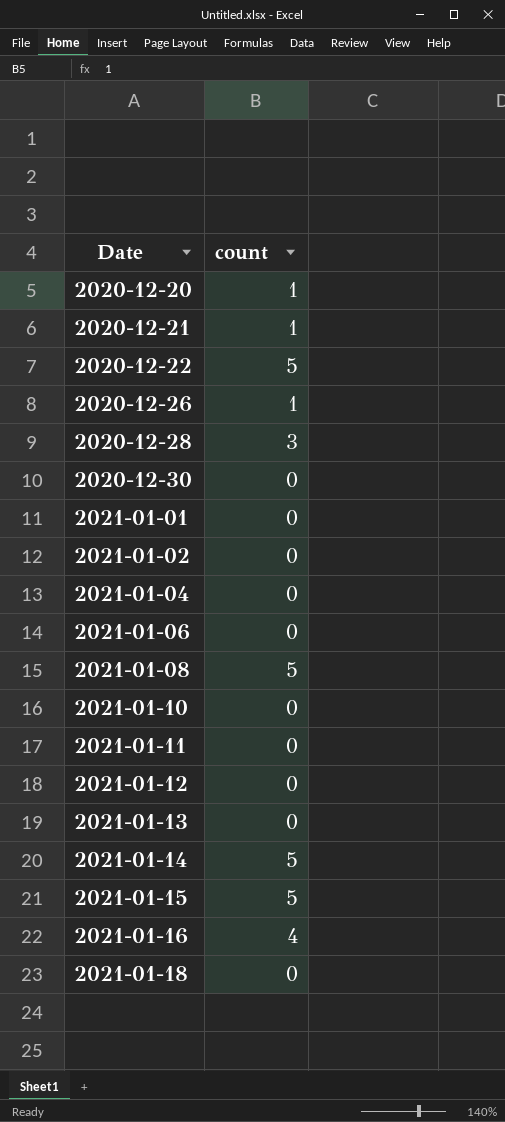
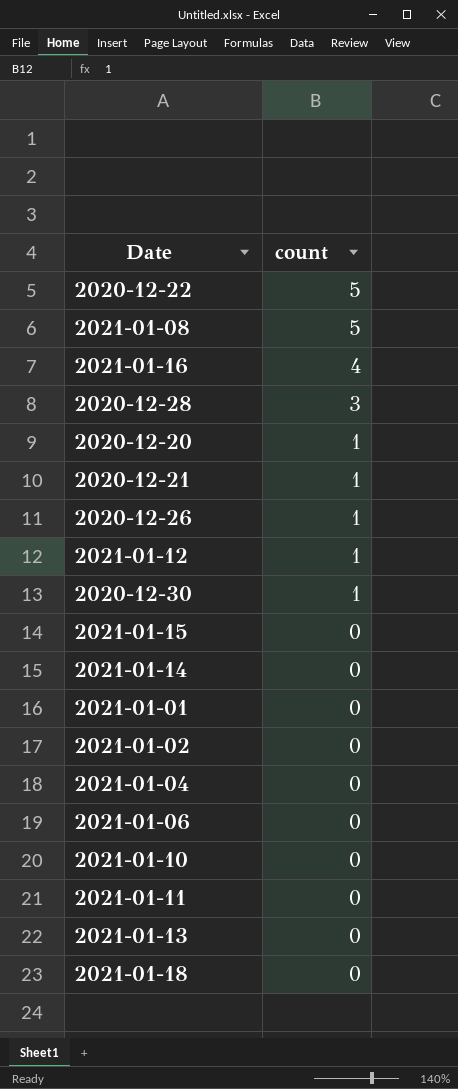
row order: Date ascending -> count descending
2021-01-12 | count: 0 -> 1
2020-12-30 | count: 0 -> 1
2021-01-15 | count: 5 -> 0
2021-01-14 | count: 5 -> 0

